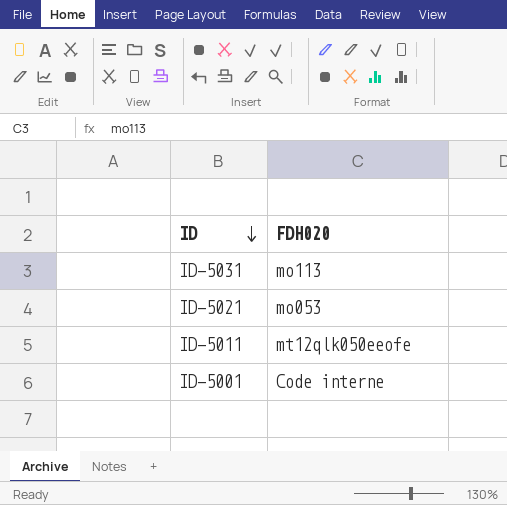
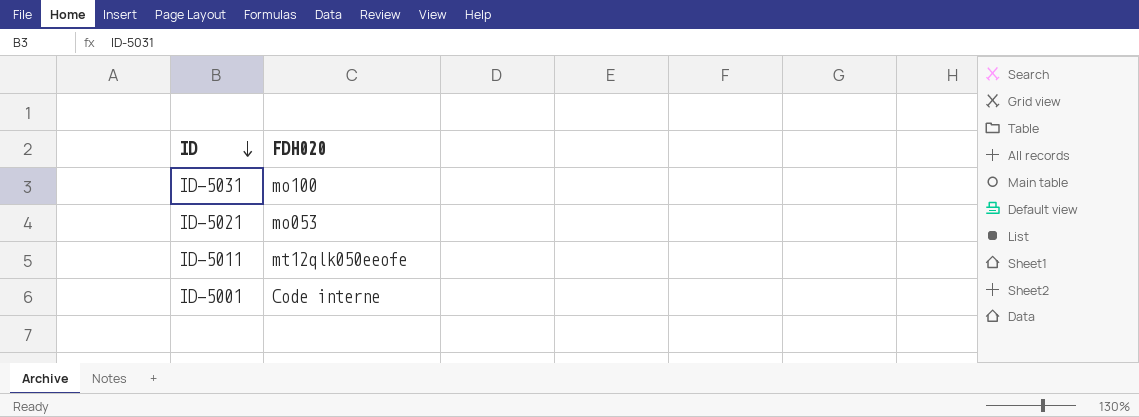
ID-5031 | FDH020: mo113 -> mo100

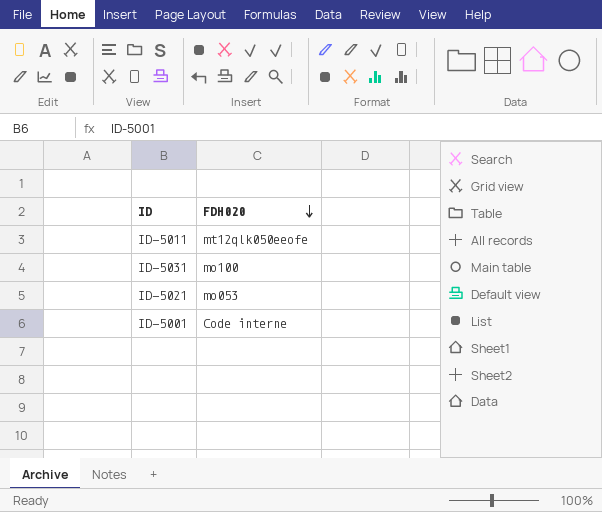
row order: ID descending -> FDH020 descending

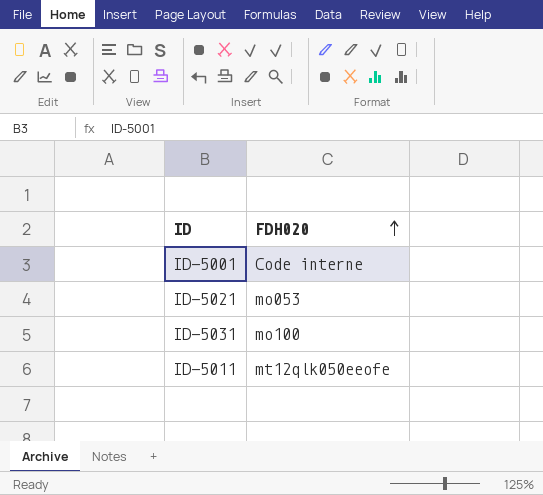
row order: FDH020 descending -> FDH020 ascending

